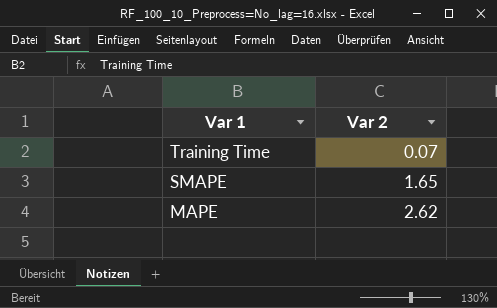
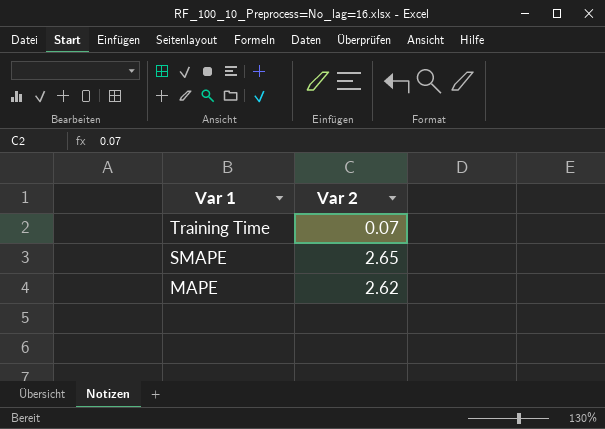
SMAPE | Var 2: 1.65 -> 2.65

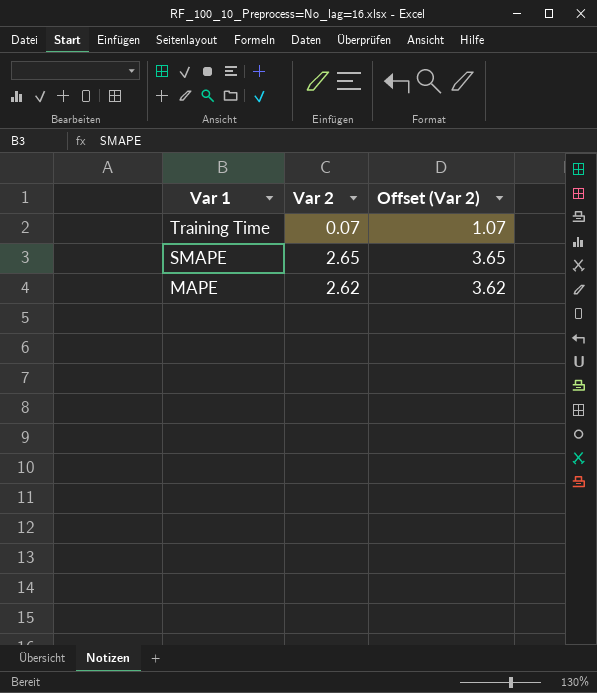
column Offset (Var 2) | formula: none -> [Var 2] + 1

